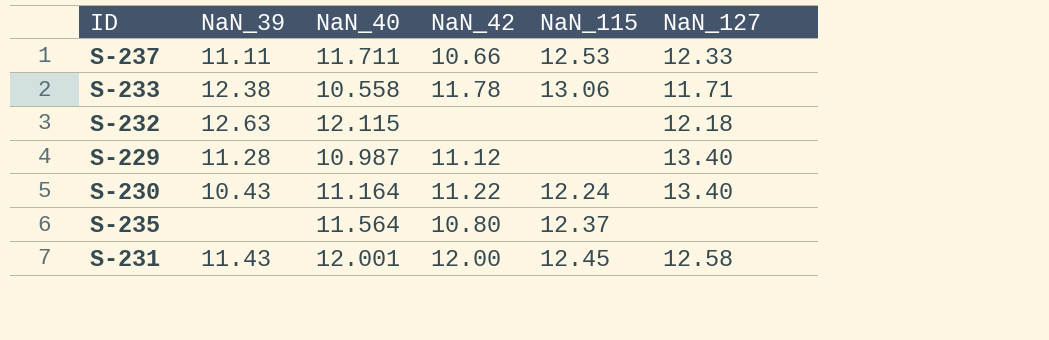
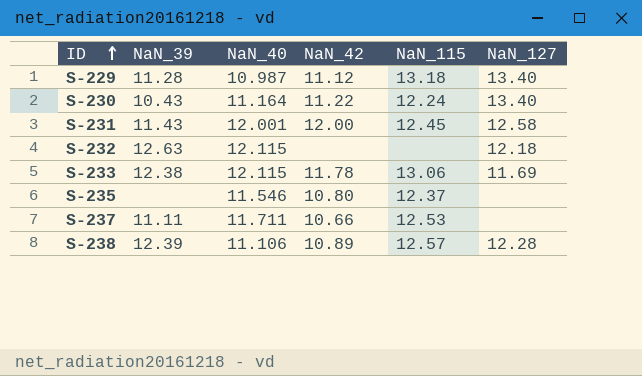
row order: none -> ID ascending
S-229 | NaN_115: none -> 13.18
S-233 | NaN_40: 10.558 -> 12.115
S-233 | NaN_127: 11.71 -> 11.69
S-235 | NaN_40: 11.564 -> 11.546
S-237 | NaN_127: 12.33 -> none
row S-238: none -> 12.39 | 11.106 | 10.89 | 12.57 | 12.28

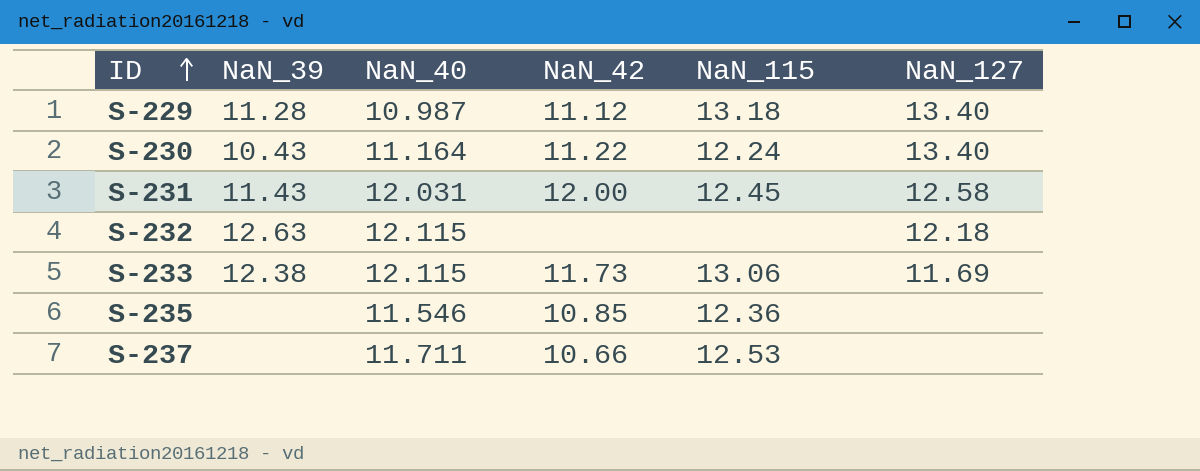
row S-238: 12.39 | 11.106 | 10.89 | 12.57 | 12.28 -> none
S-231 | NaN_40: 12.001 -> 12.031
S-233 | NaN_42: 11.78 -> 11.73
S-235 | NaN_42: 10.80 -> 10.85
S-235 | NaN_115: 12.37 -> 12.36
S-237 | NaN_39: 11.11 -> none

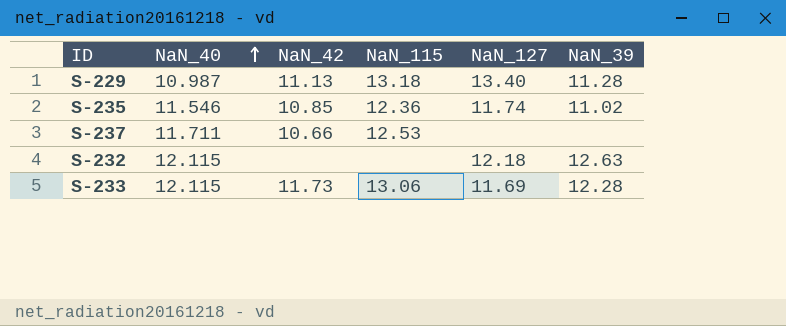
row order: ID ascending -> NaN_40 ascending
column NaN_39 | position: 2 -> 6
row S-230: 10.43 | 11.164 | 11.22 | 12.24 | 13.40 -> none
row S-231: 11.43 | 12.031 | 12.00 | 12.45 | 12.58 -> none
S-229 | NaN_42: 11.12 -> 11.13
S-235 | NaN_127: none -> 11.74
S-235 | NaN_39: none -> 11.02
S-233 | NaN_39: 12.38 -> 12.28

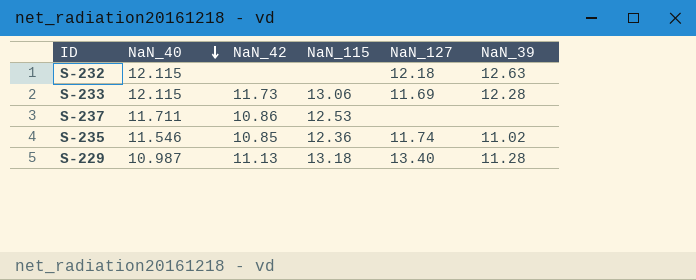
row order: NaN_40 ascending -> NaN_40 descending
S-237 | NaN_42: 10.66 -> 10.86

